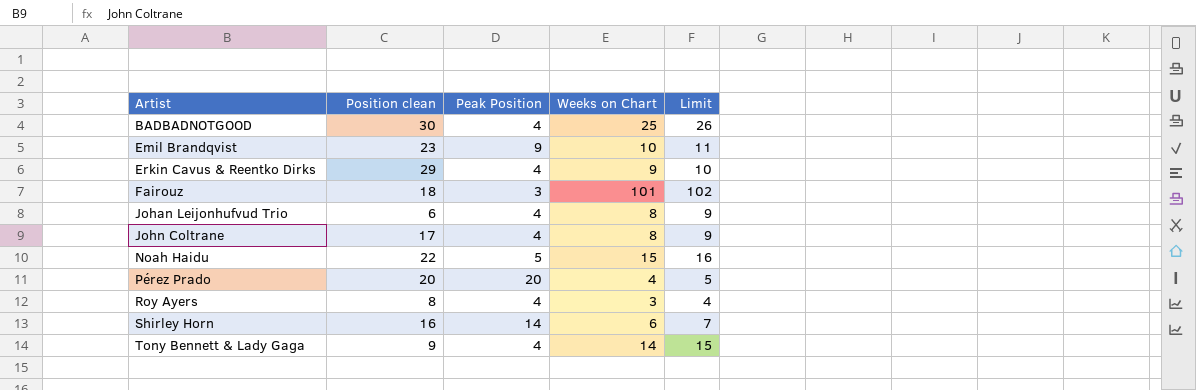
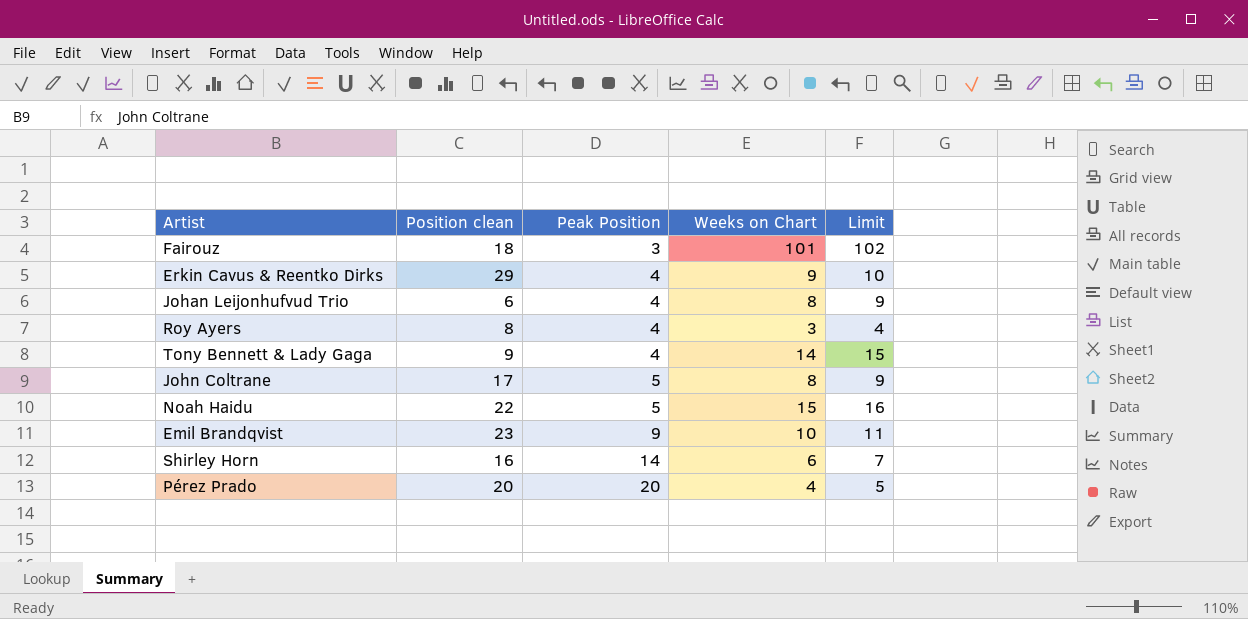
row order: Artist ascending -> Peak Position ascending
row BADBADNOTGOOD: 30 | 4 | 25 | 26 -> none
John Coltrane | Peak Position: 4 -> 5

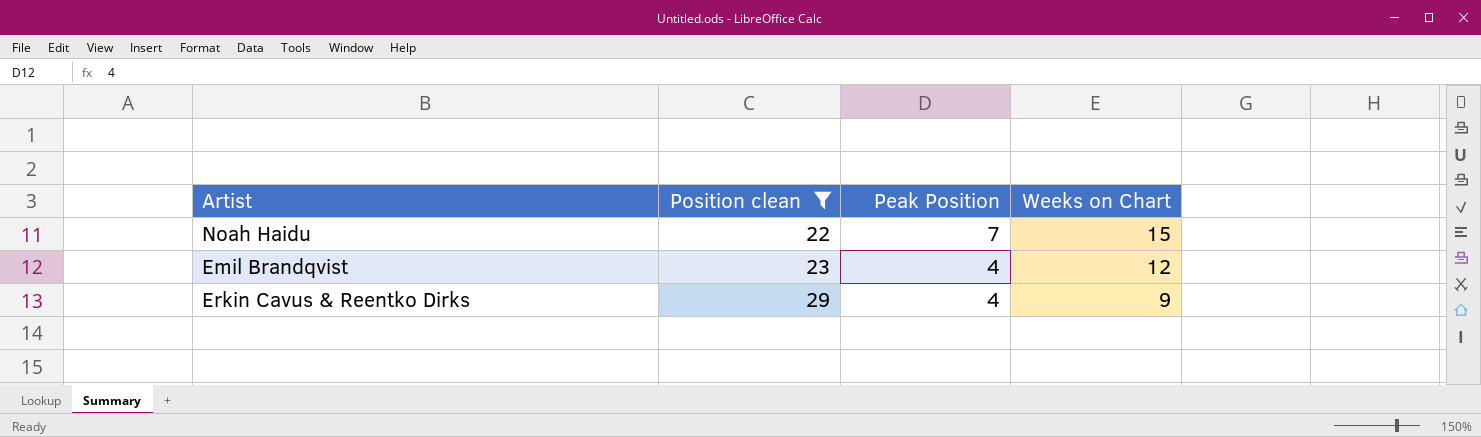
filter: none -> Position clean >= 22
row order: Peak Position ascending -> Position clean ascending
column Limit | formula: [Weeks on Chart] + 1 -> none
Noah Haidu | Peak Position: 5 -> 7
Emil Brandqvist | Peak Position: 9 -> 4
Emil Brandqvist | Weeks on Chart: 10 -> 12

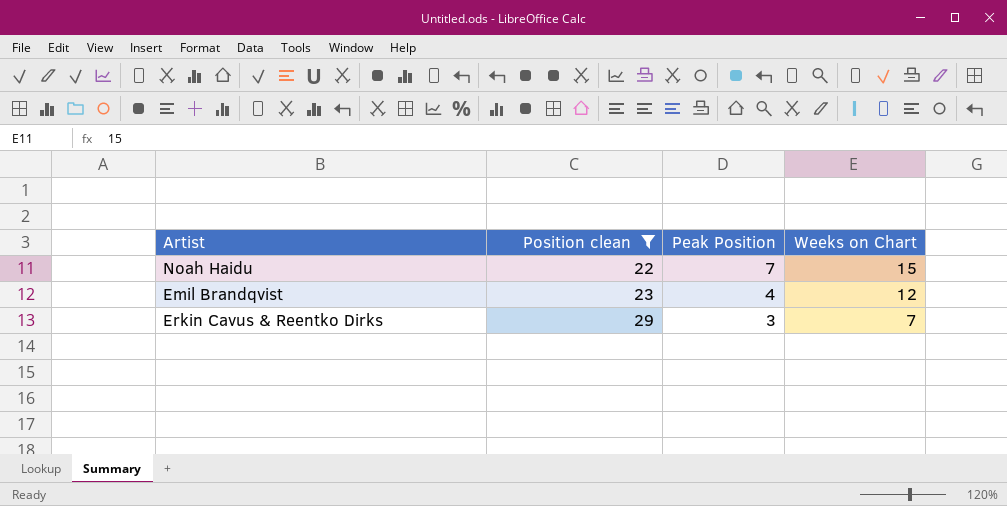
Erkin Cavus & Reentko Dirks | Peak Position: 4 -> 3
Erkin Cavus & Reentko Dirks | Weeks on Chart: 9 -> 7

